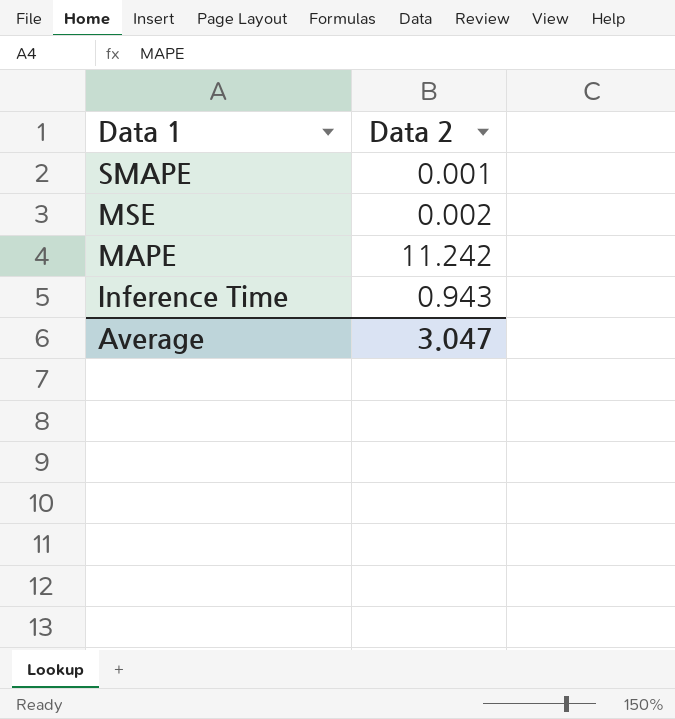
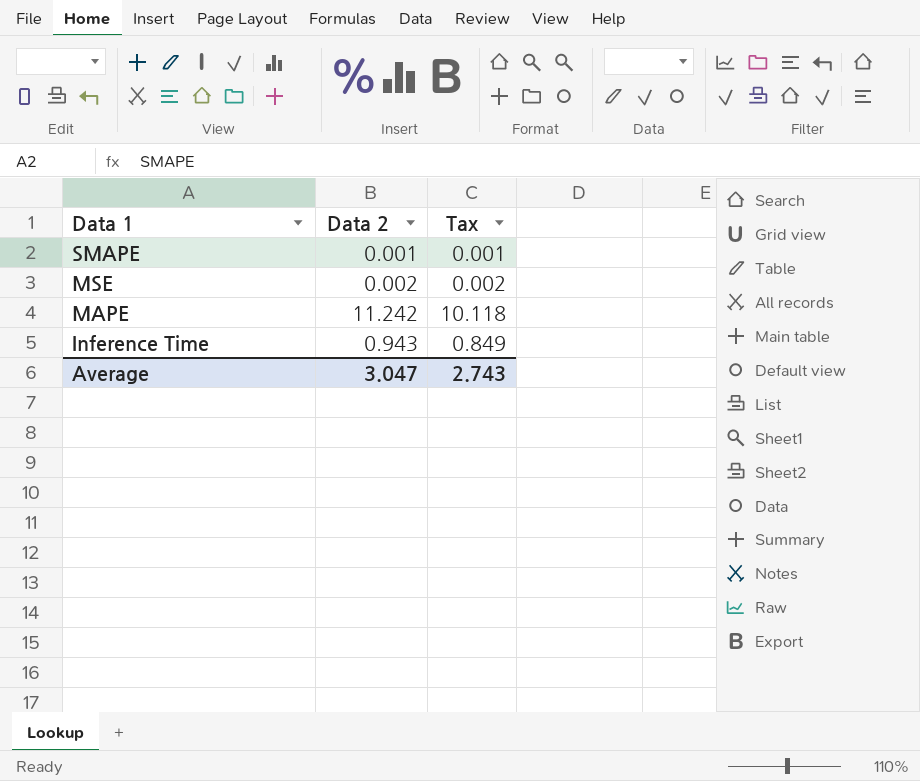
column Tax | formula: none -> [Data 2] * 0.9

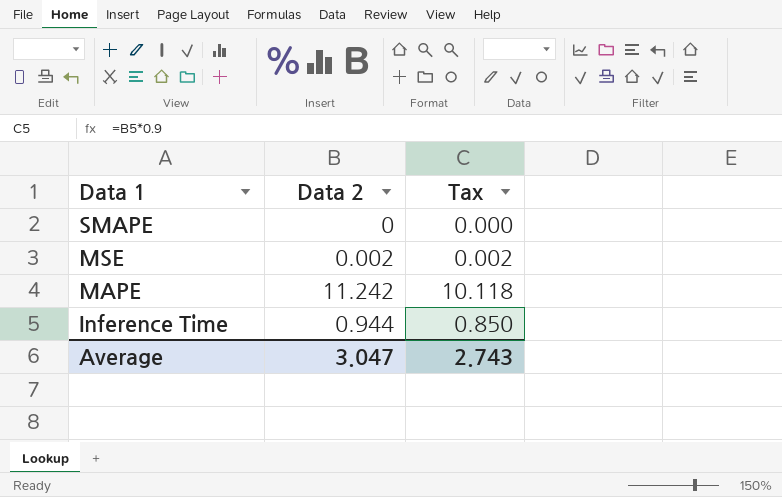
SMAPE | Data 2: 0.001 -> 0
SMAPE | Tax: 0.001 -> 0.000
Inference Time | Data 2: 0.943 -> 0.944
Inference Time | Tax: 0.849 -> 0.850

